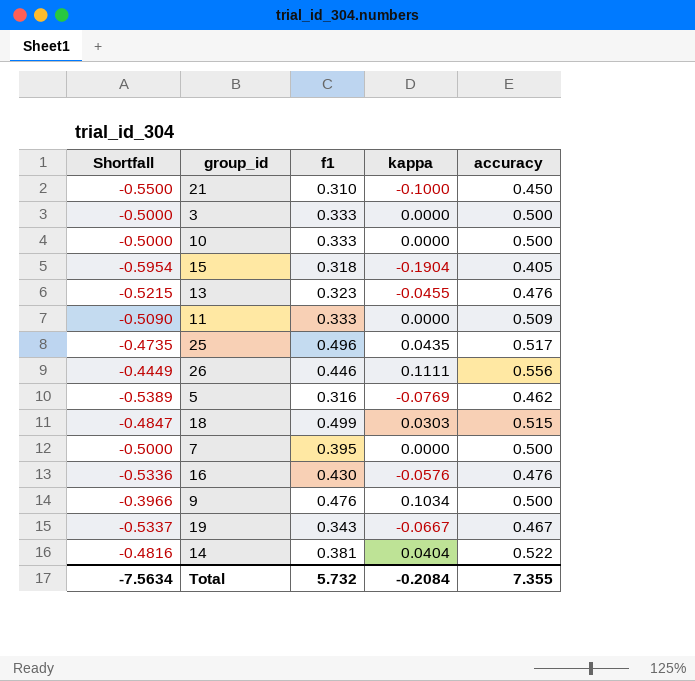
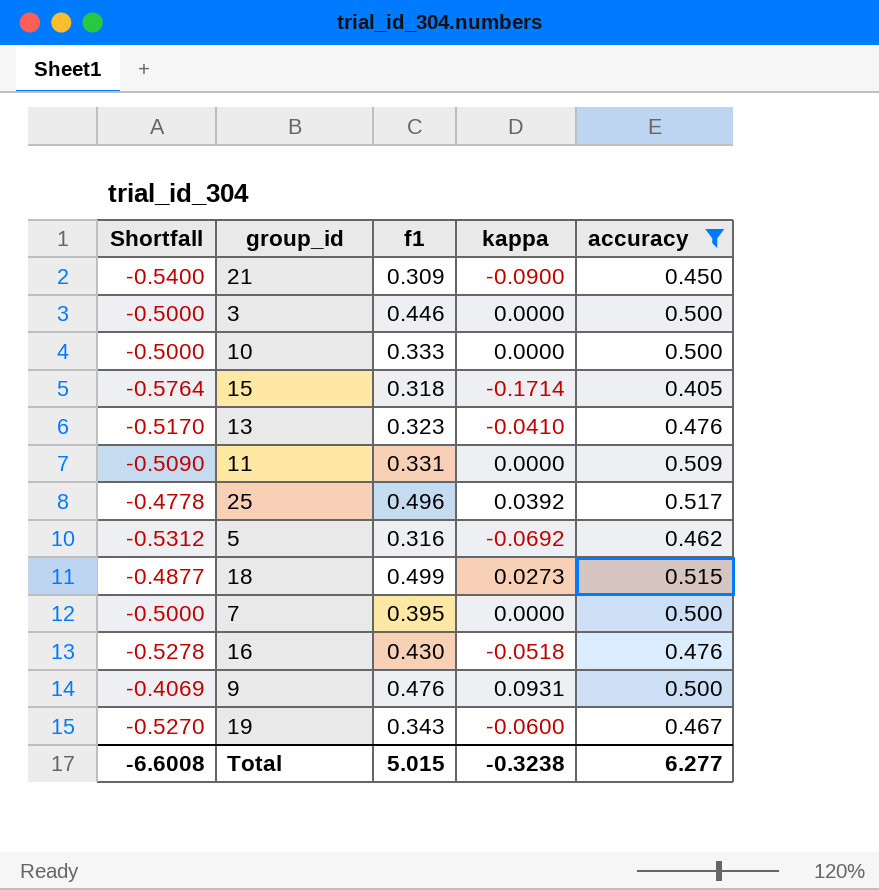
filter: none -> accuracy <= 0.517
21 | Shortfall: -0.5500 -> -0.5400
21 | f1: 0.310 -> 0.309
21 | kappa: -0.1000 -> -0.0900
3 | f1: 0.333 -> 0.446
15 | Shortfall: -0.5954 -> -0.5764
15 | kappa: -0.1904 -> -0.1714
13 | Shortfall: -0.5215 -> -0.5170
13 | kappa: -0.0455 -> -0.0410
11 | f1: 0.333 -> 0.331
25 | Shortfall: -0.4735 -> -0.4778
25 | kappa: 0.0435 -> 0.0392
5 | Shortfall: -0.5389 -> -0.5312
5 | kappa: -0.0769 -> -0.0692
18 | Shortfall: -0.4847 -> -0.4877
18 | kappa: 0.0303 -> 0.0273
16 | Shortfall: -0.5336 -> -0.5278
16 | kappa: -0.0576 -> -0.0518
9 | Shortfall: -0.3966 -> -0.4069
9 | kappa: 0.1034 -> 0.0931
19 | Shortfall: -0.5337 -> -0.5270
19 | kappa: -0.0667 -> -0.0600
Total | Shortfall: -7.5634 -> -6.6008
Total | f1: 5.732 -> 5.015
Total | kappa: -0.2084 -> -0.3238
Total | accuracy: 7.355 -> 6.277

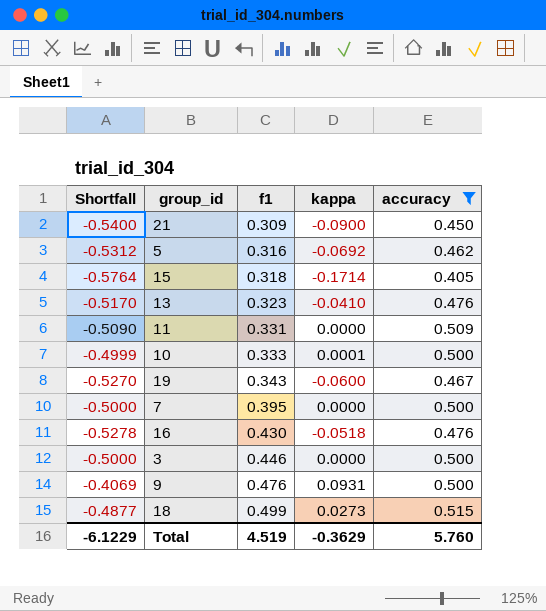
row order: none -> f1 ascending
row 25: -0.4778 | 0.496 | 0.0392 | 0.517 -> none
10 | Shortfall: -0.5000 -> -0.4999
10 | kappa: 0.0000 -> 0.0001
Total | Shortfall: -6.6008 -> -6.1229
Total | f1: 5.015 -> 4.519
Total | kappa: -0.3238 -> -0.3629
Total | accuracy: 6.277 -> 5.760

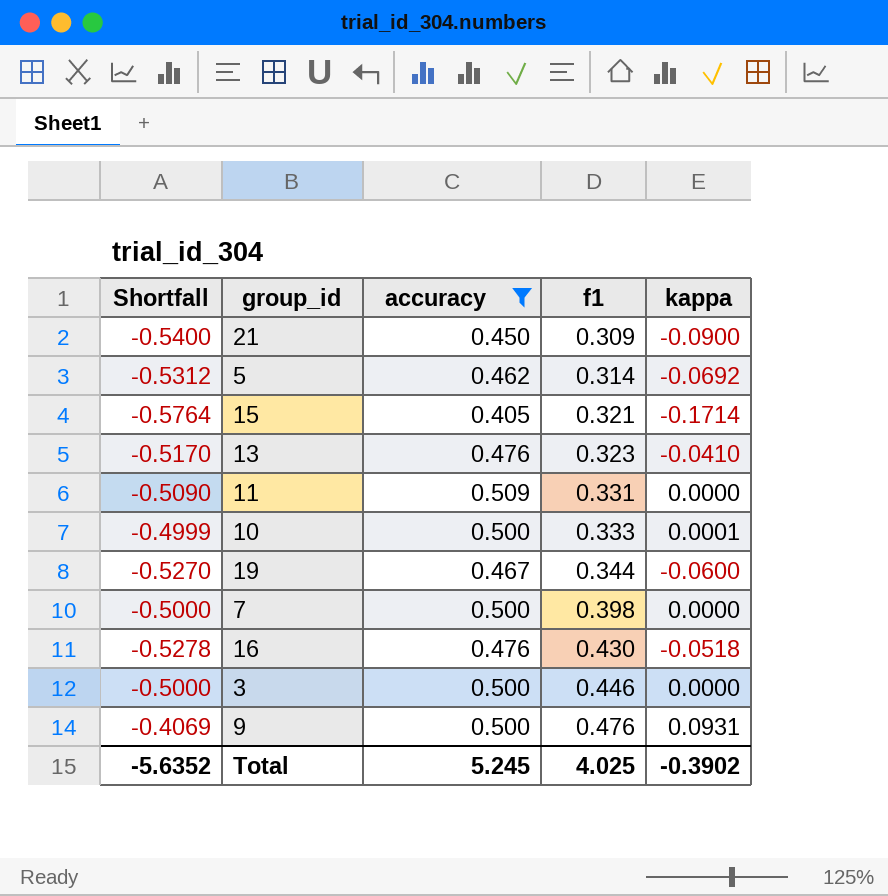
column accuracy | position: 5 -> 3
row 18: -0.4877 | 0.499 | 0.0273 | 0.515 -> none
5 | f1: 0.316 -> 0.314
15 | f1: 0.318 -> 0.321
19 | f1: 0.343 -> 0.344
7 | f1: 0.395 -> 0.398
Total | Shortfall: -6.1229 -> -5.6352
Total | accuracy: 5.760 -> 5.245
Total | f1: 4.519 -> 4.025
Total | kappa: -0.3629 -> -0.3902

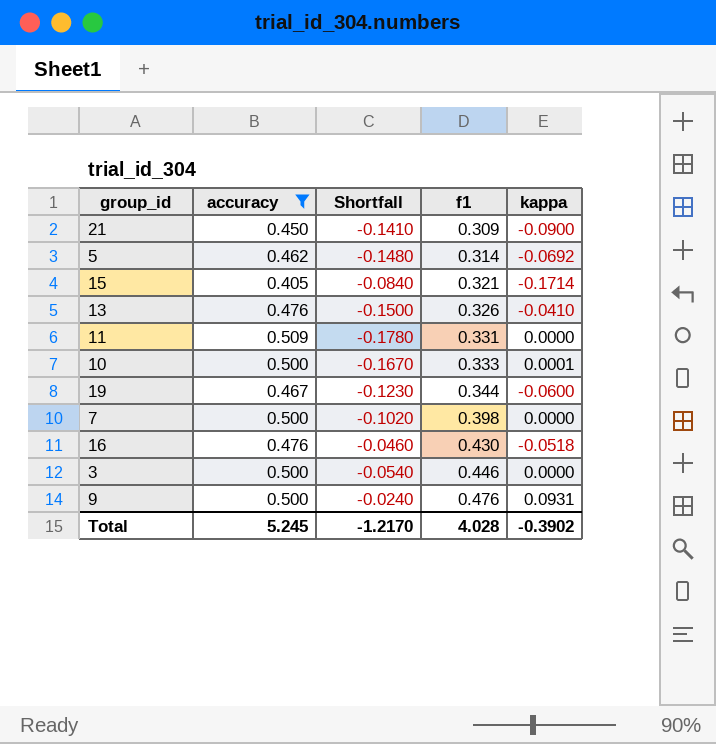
column Shortfall | formula: [kappa] - [accuracy] -> [f1] - [accuracy]
column Shortfall | position: 1 -> 3
13 | f1: 0.323 -> 0.326
Total | Shortfall: -5.6352 -> -1.2170
Total | f1: 4.025 -> 4.028

